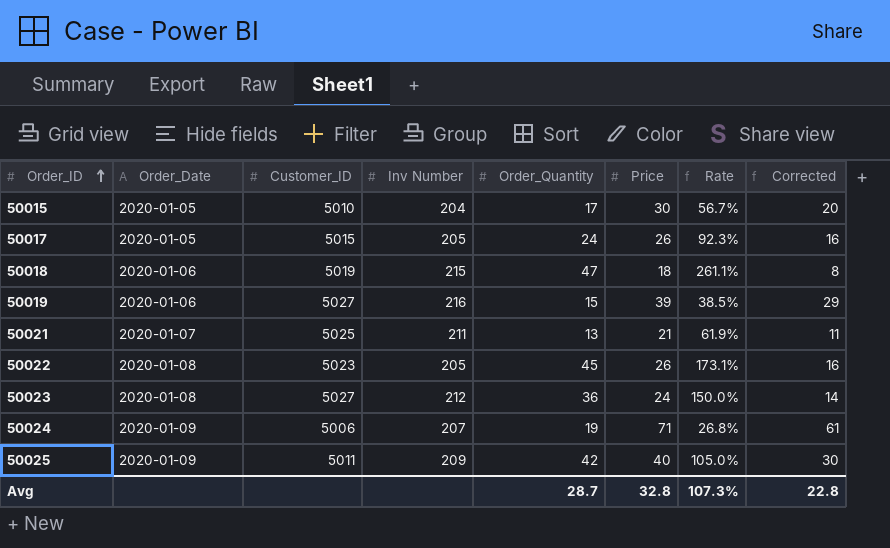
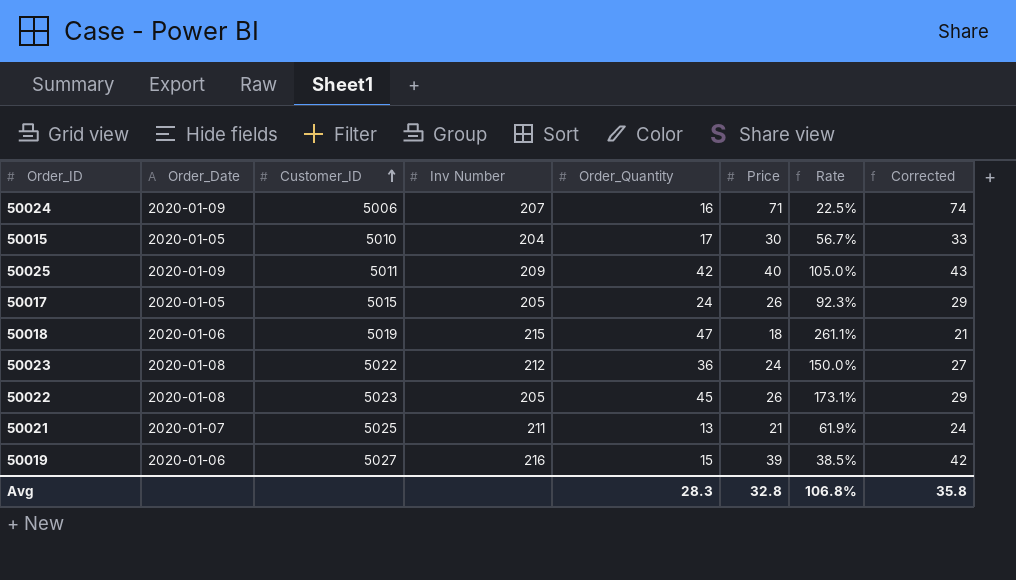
row order: Order_ID ascending -> Customer_ID ascending
column Corrected | formula: [Price] - 10 -> [Price] + 3
50024 | Order_Quantity: 19 -> 16
50024 | Rate: 26.8% -> 22.5%
50023 | Customer_ID: 5027 -> 5022
Avg | Order_Quantity: 28.7 -> 28.3
Avg | Rate: 107.3% -> 106.8%
Avg | Corrected: 22.8 -> 35.8

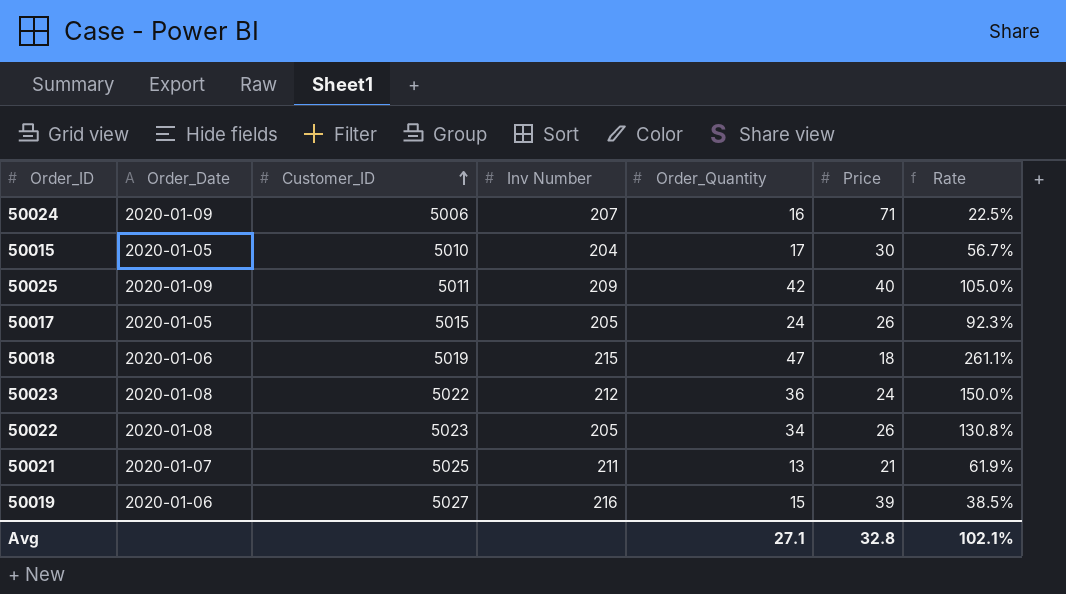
column Corrected | formula: [Price] + 3 -> none
50022 | Order_Quantity: 45 -> 34
50022 | Rate: 173.1% -> 130.8%
Avg | Order_Quantity: 28.3 -> 27.1
Avg | Rate: 106.8% -> 102.1%

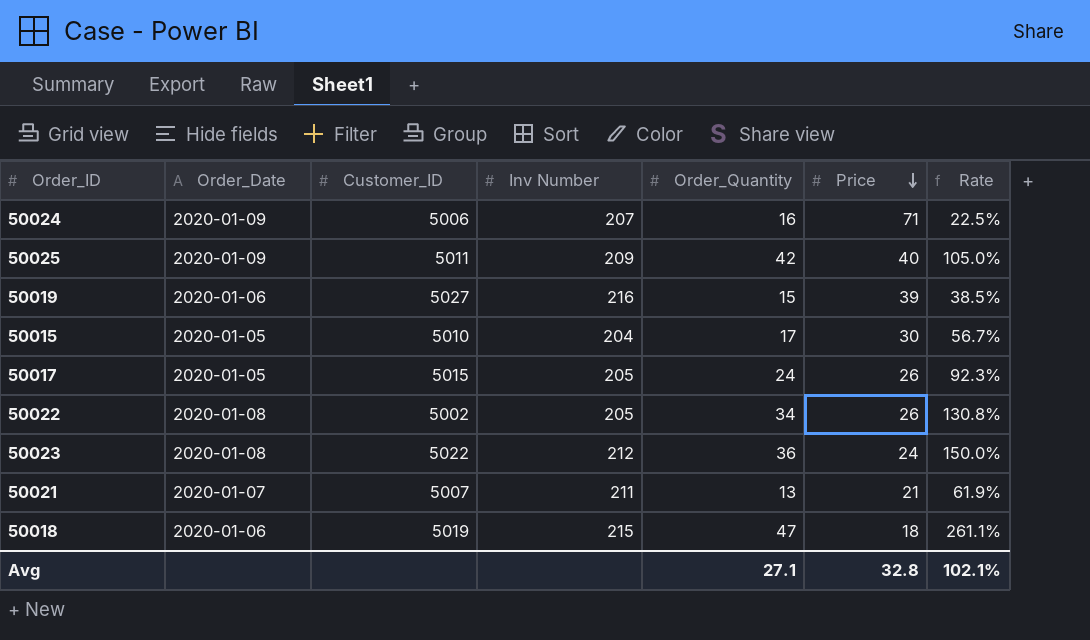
row order: Customer_ID ascending -> Price descending
50022 | Customer_ID: 5023 -> 5002
50021 | Customer_ID: 5025 -> 5007

